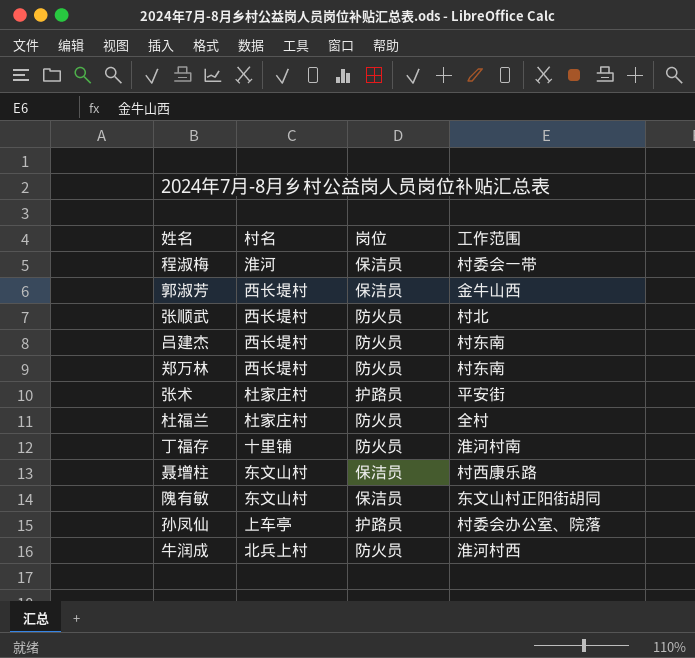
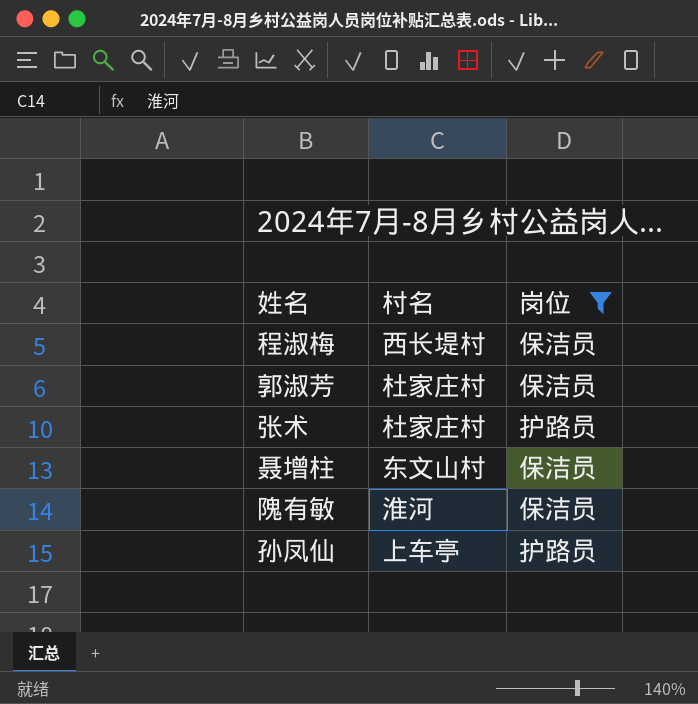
filter: none -> 岗位 != 防火员
column 工作范围 | position: 4 -> none
程淑梅 | 村名: 淮河 -> 西长堤村
郭淑芳 | 村名: 西长堤村 -> 杜家庄村
隗有敏 | 村名: 东文山村 -> 淮河

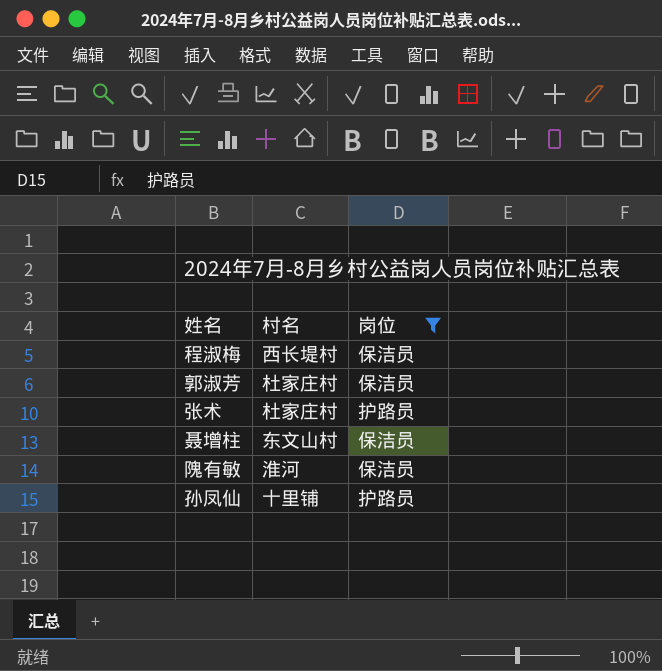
孙凤仙 | 村名: 上车亭 -> 十里铺

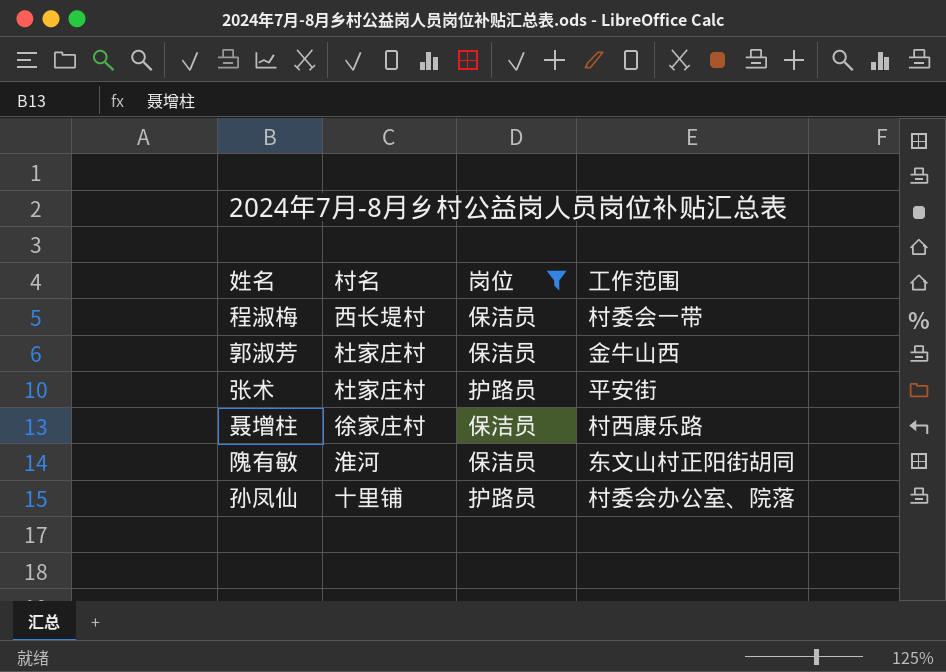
column 工作范围 | position: none -> 4
聂增柱 | 村名: 东文山村 -> 徐家庄村

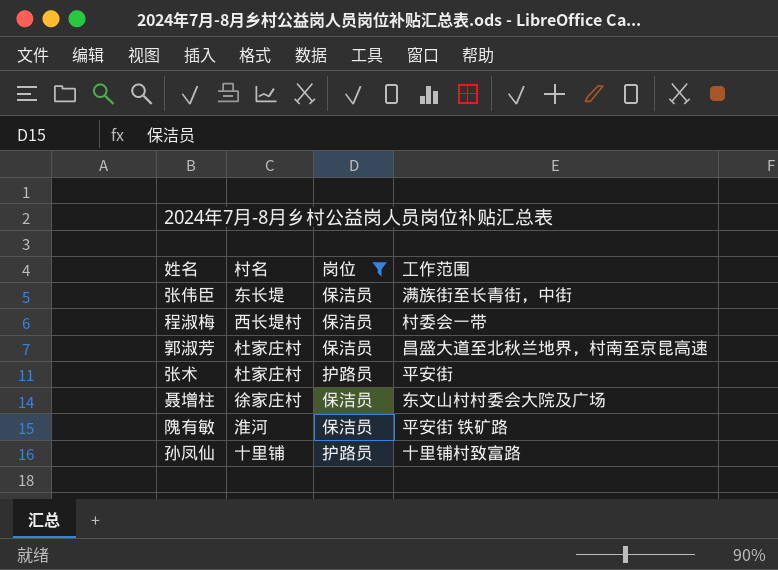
row 张伟臣: none -> 东长堤 | 保洁员 | 满族街至长青街，中街
郭淑芳 | 工作范围: 金牛山西 -> 昌盛大道至北秋兰地界，村南至京昆高速
聂增柱 | 工作范围: 村西康乐路 -> 东文山村村委会大院及广场
隗有敏 | 工作范围: 东文山村正阳街胡同 -> 平安街 铁矿路
孙凤仙 | 工作范围: 村委会办公室、院落 -> 十里铺村致富路

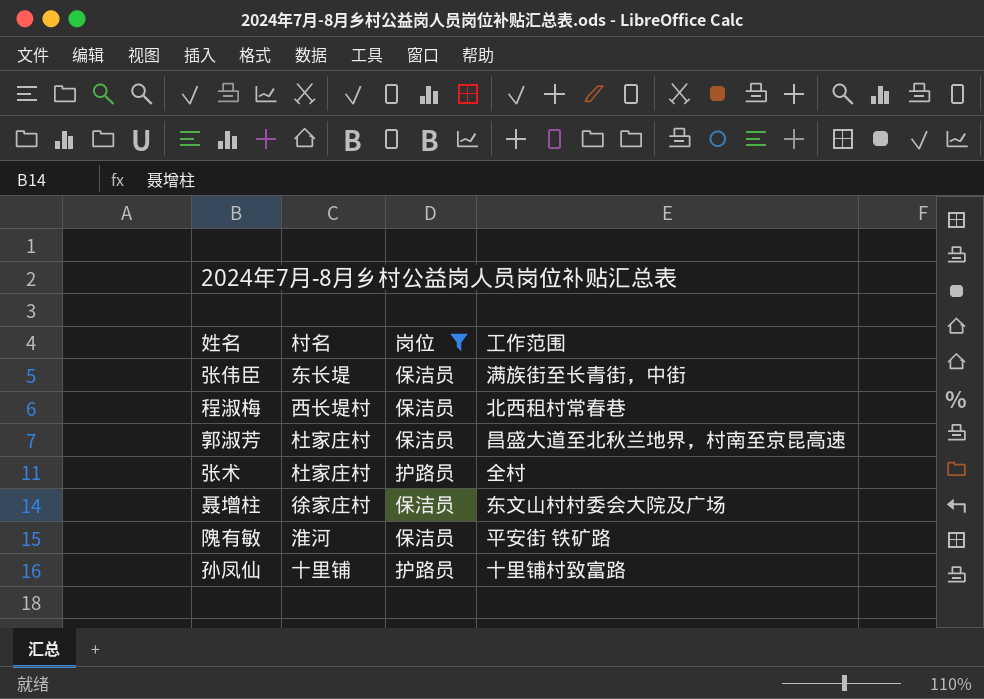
程淑梅 | 工作范围: 村委会一带 -> 北西租村常春巷
张术 | 工作范围: 平安街 -> 全村

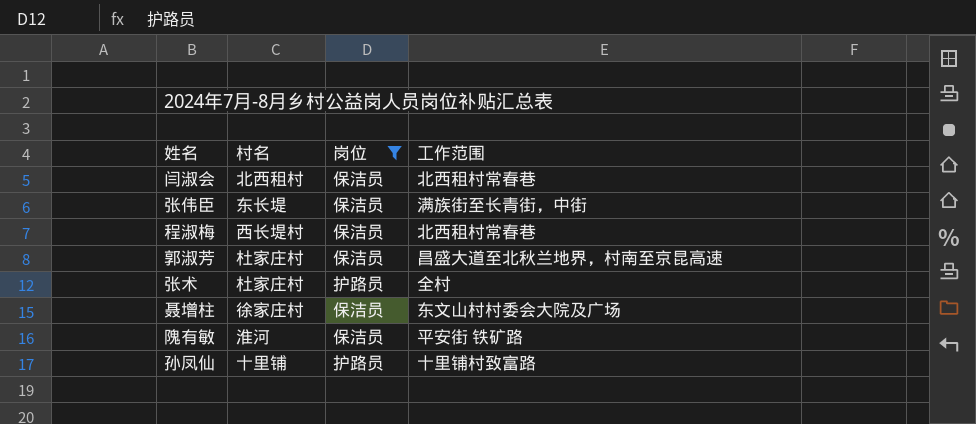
row 闫淑会: none -> 北西租村 | 保洁员 | 北西租村常春巷

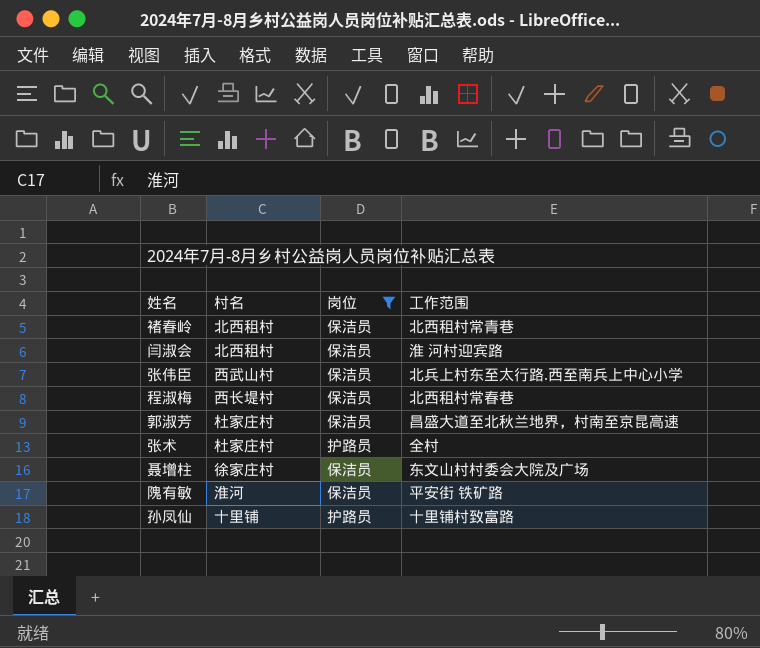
row 褚春岭: none -> 北西租村 | 保洁员 | 北西租村常青巷
闫淑会 | 工作范围: 北西租村常春巷 -> 淮 河村迎宾路
张伟臣 | 村名: 东长堤 -> 西武山村
张伟臣 | 工作范围: 满族街至长青街，中街 -> 北兵上村东至太行路.西至南兵上中心小学

